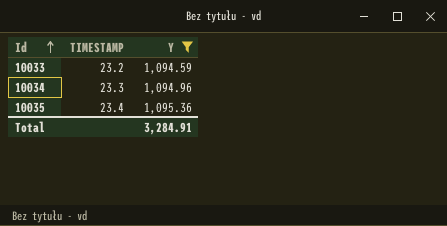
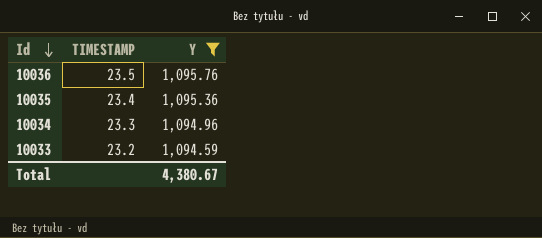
row order: Id ascending -> Id descending
row 10036: none -> 23.5 | 1,095.76
Total | Y: 3,284.91 -> 4,380.67

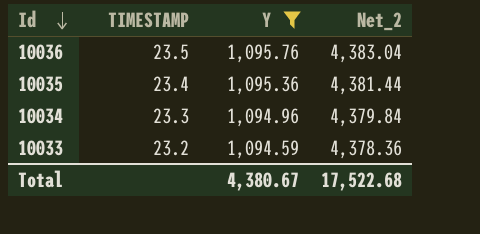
column Net_2 | formula: none -> [Y] * 4

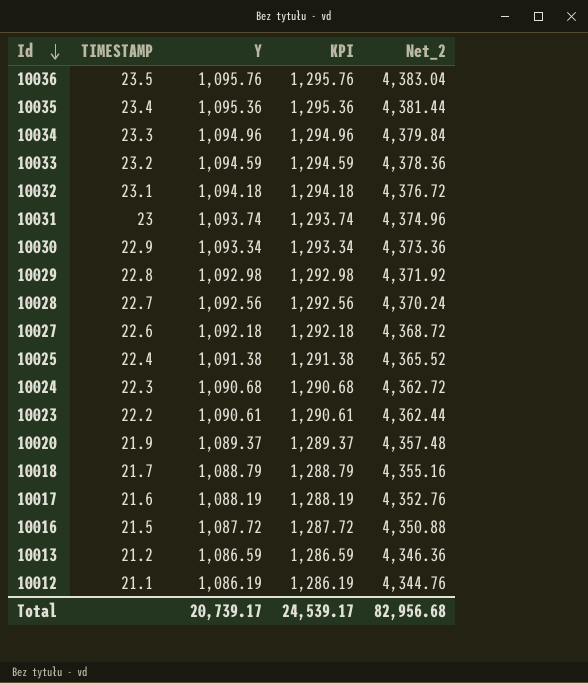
filter: Y >= 1,094.59 -> none
column KPI | formula: none -> [Y] + 200
Total | Y: 4,380.67 -> 20,739.17
Total | Net_2: 17,522.68 -> 82,956.68

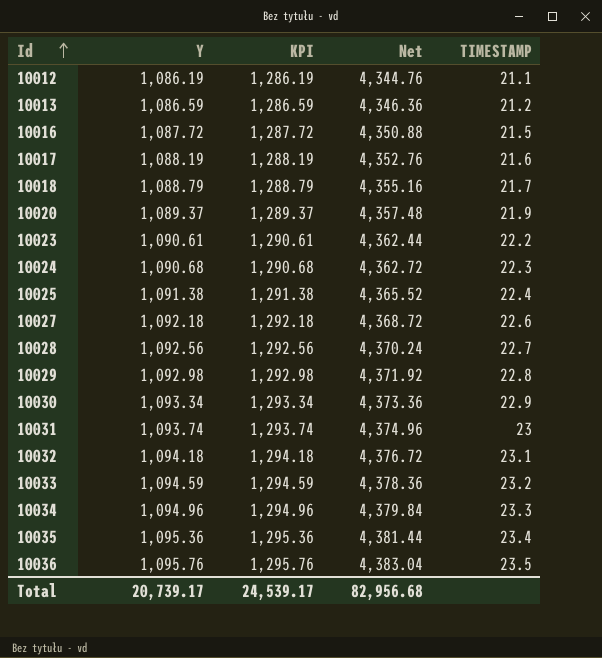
row order: Id descending -> Id ascending
column name: Net_2 -> Net
column TIMESTAMP | position: 2 -> 5

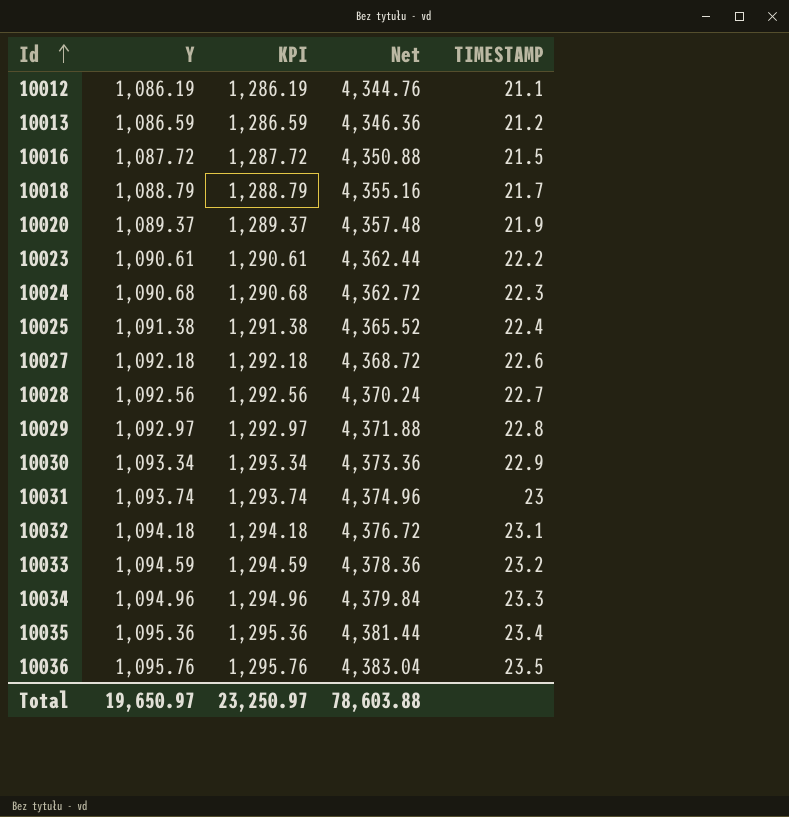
row 10017: 1,088.19 | 1,288.19 | 4,352.76 | 21.6 -> none
10029 | Y: 1,092.98 -> 1,092.97
10029 | KPI: 1,292.98 -> 1,292.97
10029 | Net: 4,371.92 -> 4,371.88
Total | Y: 20,739.17 -> 19,650.97
Total | KPI: 24,539.17 -> 23,250.97
Total | Net: 82,956.68 -> 78,603.88

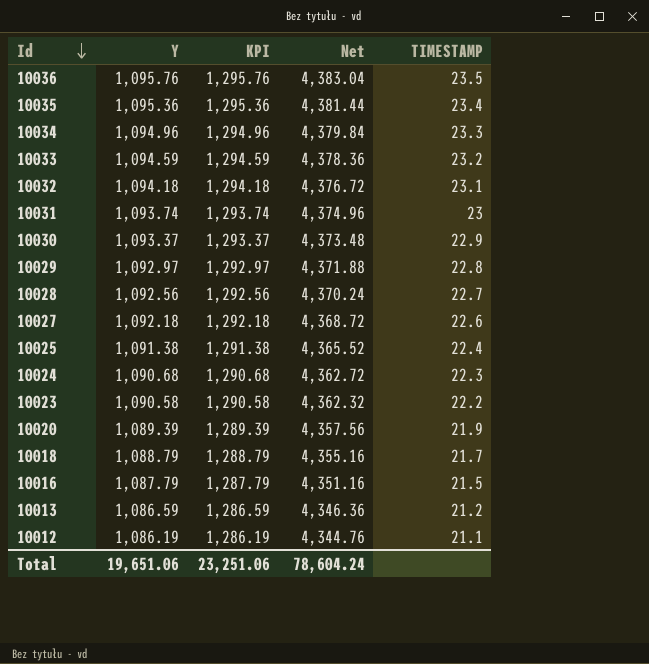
row order: Id ascending -> Id descending
10030 | Y: 1,093.34 -> 1,093.37
10030 | KPI: 1,293.34 -> 1,293.37
10030 | Net: 4,373.36 -> 4,373.48
10023 | Y: 1,090.61 -> 1,090.58
10023 | KPI: 1,290.61 -> 1,290.58
10023 | Net: 4,362.44 -> 4,362.32
10020 | Y: 1,089.37 -> 1,089.39
10020 | KPI: 1,289.37 -> 1,289.39
10020 | Net: 4,357.48 -> 4,357.56
10016 | Y: 1,087.72 -> 1,087.79
10016 | KPI: 1,287.72 -> 1,287.79
10016 | Net: 4,350.88 -> 4,351.16
Total | Y: 19,650.97 -> 19,651.06
Total | KPI: 23,250.97 -> 23,251.06
Total | Net: 78,603.88 -> 78,604.24

